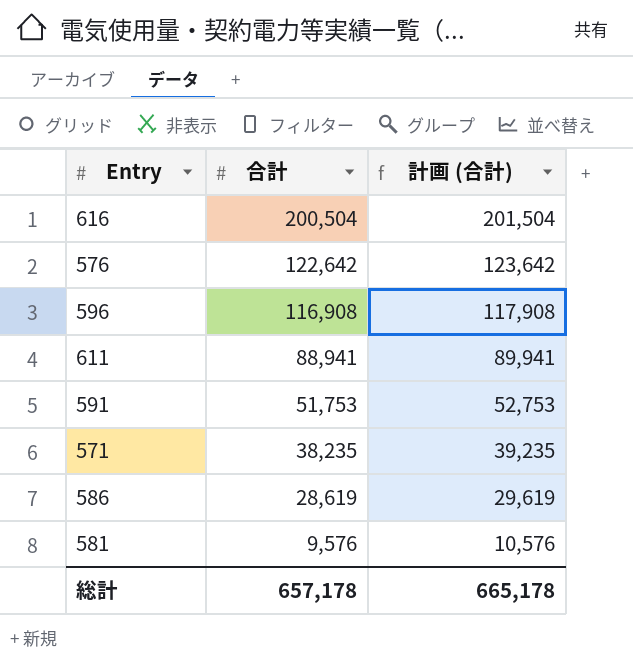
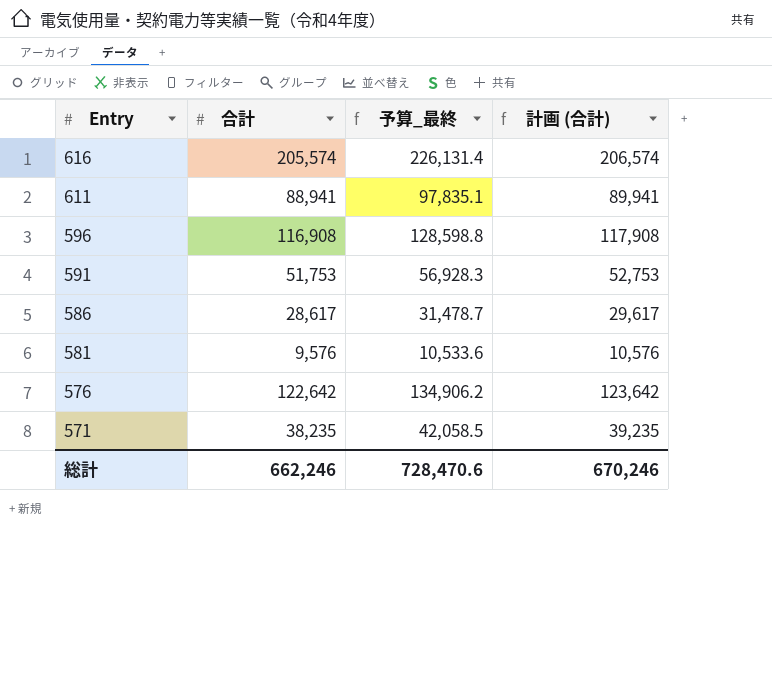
row order: 合計 descending -> Entry descending
column 予算_最終 | formula: none -> [合計] * 1.1
616 | 合計: 200,504 -> 205,574
616 | 計画 (合計): 201,504 -> 206,574
586 | 合計: 28,619 -> 28,617
586 | 計画 (合計): 29,619 -> 29,617
総計 | 合計: 657,178 -> 662,246
総計 | 計画 (合計): 665,178 -> 670,246

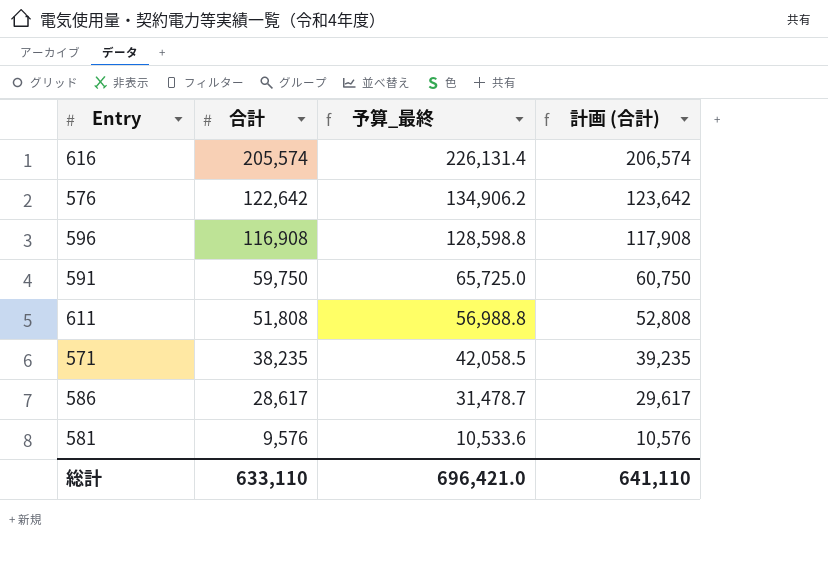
row order: Entry descending -> 合計 descending
591 | 合計: 51,753 -> 59,750
591 | 予算_最終: 56,928.3 -> 65,725.0
591 | 計画 (合計): 52,753 -> 60,750
611 | 合計: 88,941 -> 51,808
611 | 予算_最終: 97,835.1 -> 56,988.8
611 | 計画 (合計): 89,941 -> 52,808
総計 | 合計: 662,246 -> 633,110
総計 | 予算_最終: 728,470.6 -> 696,421.0
総計 | 計画 (合計): 670,246 -> 641,110

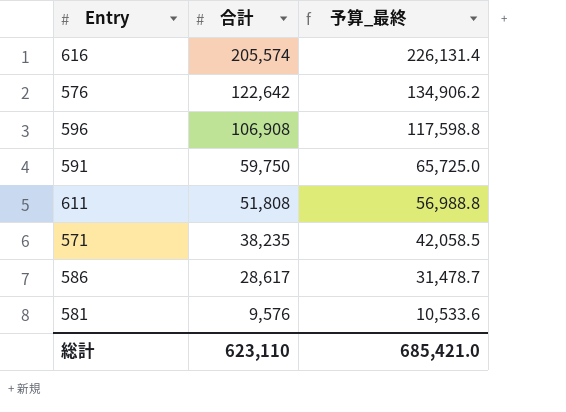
column 計画 (合計) | formula: [合計] + 1000 -> none
596 | 合計: 116,908 -> 106,908
596 | 予算_最終: 128,598.8 -> 117,598.8
総計 | 合計: 633,110 -> 623,110
総計 | 予算_最終: 696,421.0 -> 685,421.0

